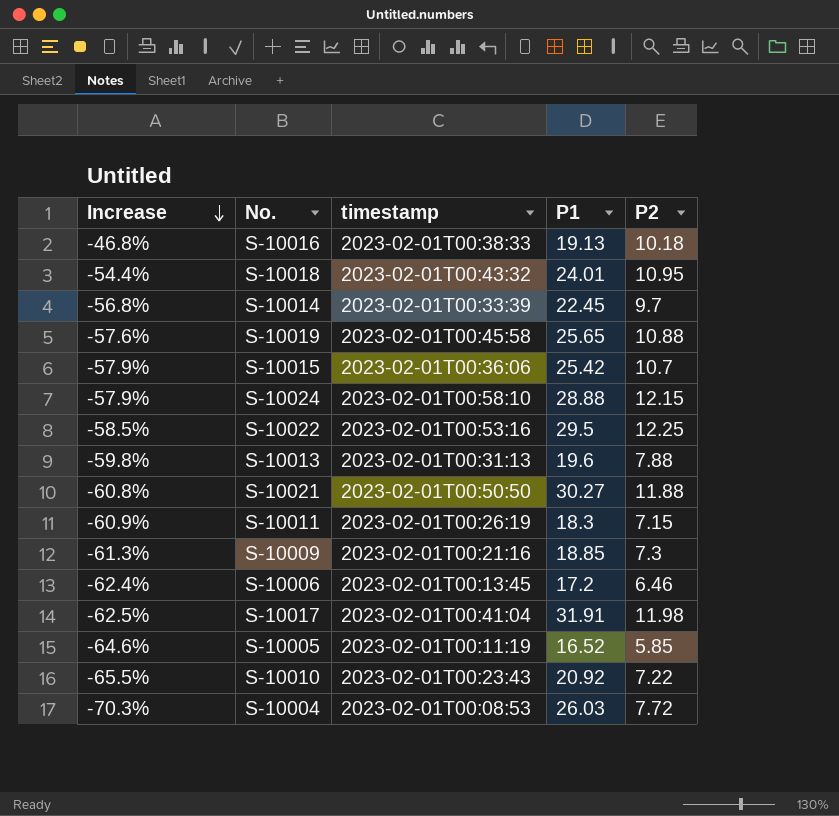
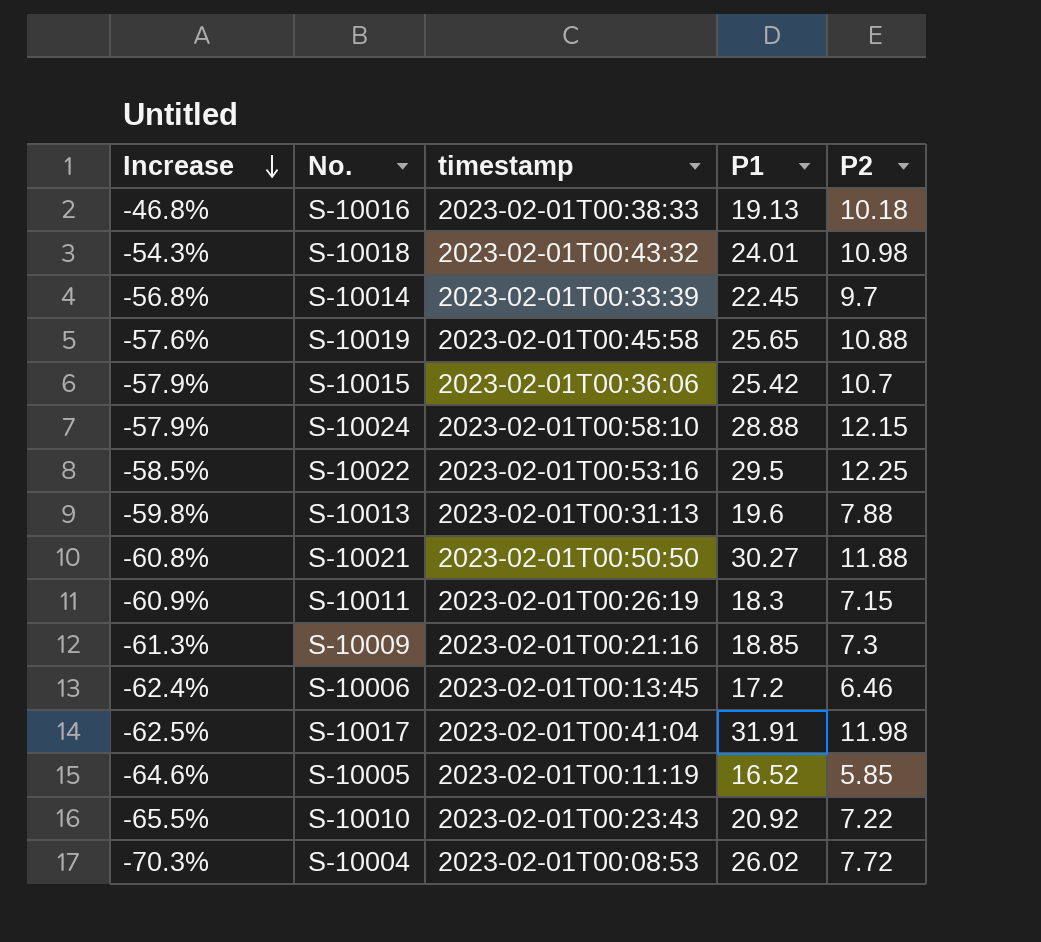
S-10018 | Increase: -54.4% -> -54.3%
S-10018 | P2: 10.95 -> 10.98
S-10004 | P1: 26.03 -> 26.02

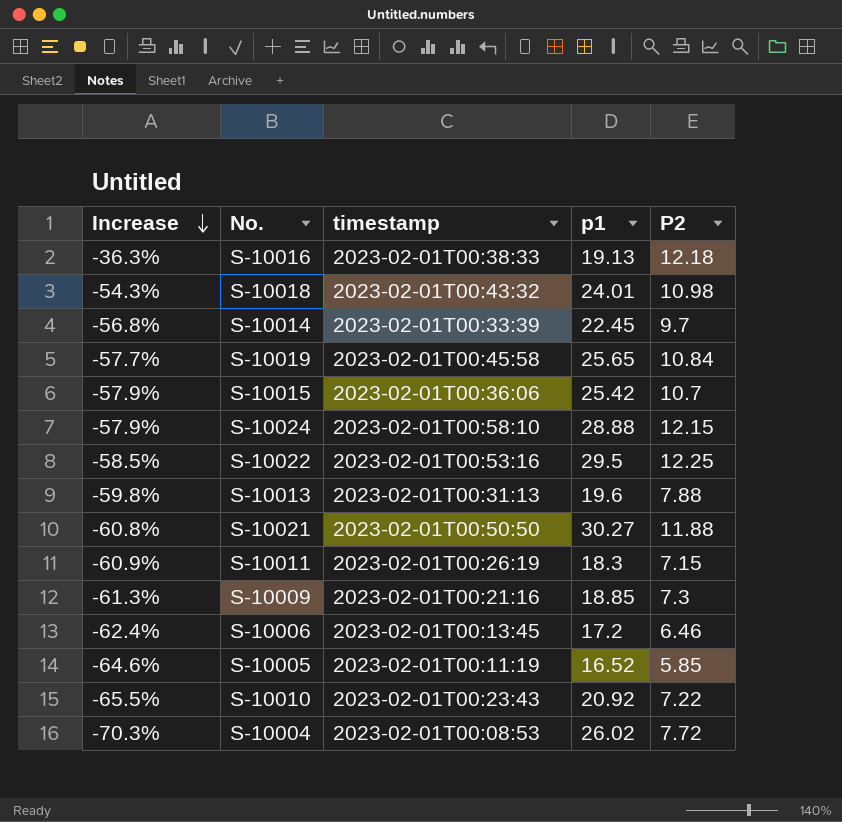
column name: P1 -> p1
row S-10017: -62.5% | 2023-02-01T00:41:04 | 31.91 | 11.98 -> none
S-10016 | Increase: -46.8% -> -36.3%
S-10016 | P2: 10.18 -> 12.18
S-10019 | Increase: -57.6% -> -57.7%
S-10019 | P2: 10.88 -> 10.84

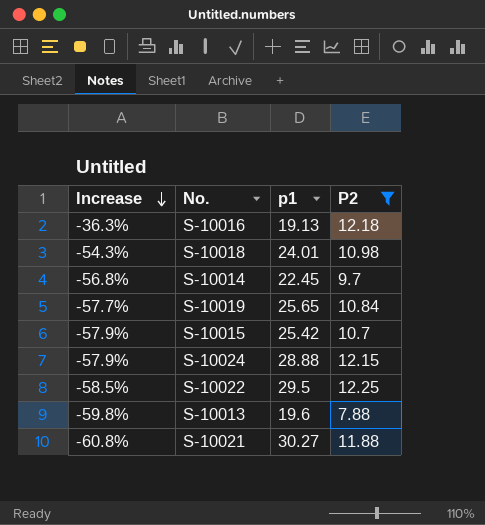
filter: none -> P2 >= 7.88
column timestamp | position: 3 -> none

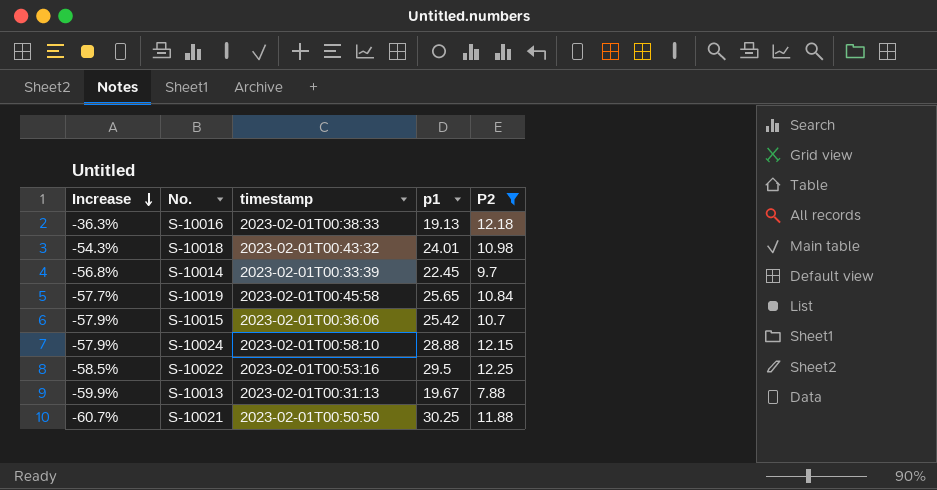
column timestamp | position: none -> 3
S-10013 | Increase: -59.8% -> -59.9%
S-10013 | p1: 19.6 -> 19.67
S-10021 | Increase: -60.8% -> -60.7%
S-10021 | p1: 30.27 -> 30.25

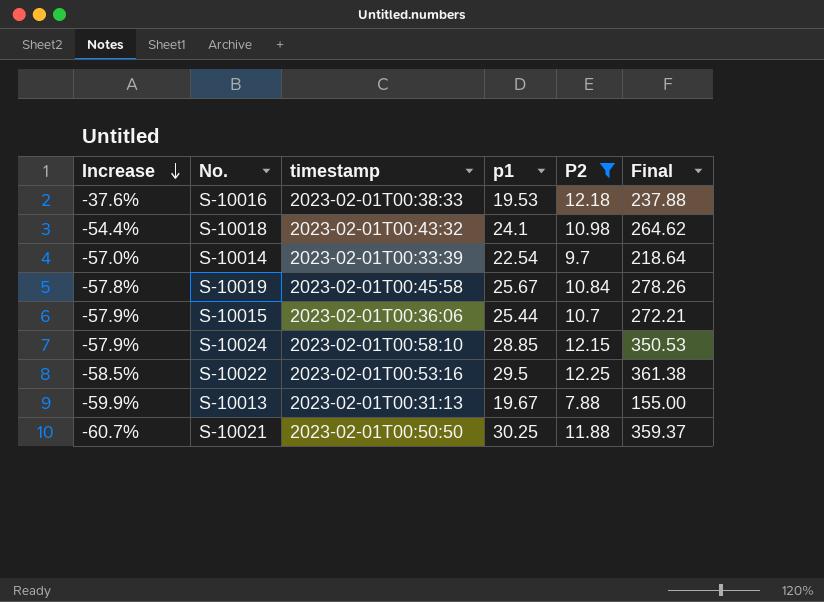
column Final | formula: none -> [p1] * [P2]
S-10016 | Increase: -36.3% -> -37.6%
S-10016 | p1: 19.13 -> 19.53
S-10018 | Increase: -54.3% -> -54.4%
S-10018 | p1: 24.01 -> 24.1
S-10014 | Increase: -56.8% -> -57.0%
S-10014 | p1: 22.45 -> 22.54
S-10019 | Increase: -57.7% -> -57.8%
S-10019 | p1: 25.65 -> 25.67
S-10015 | p1: 25.42 -> 25.44
S-10024 | p1: 28.88 -> 28.85

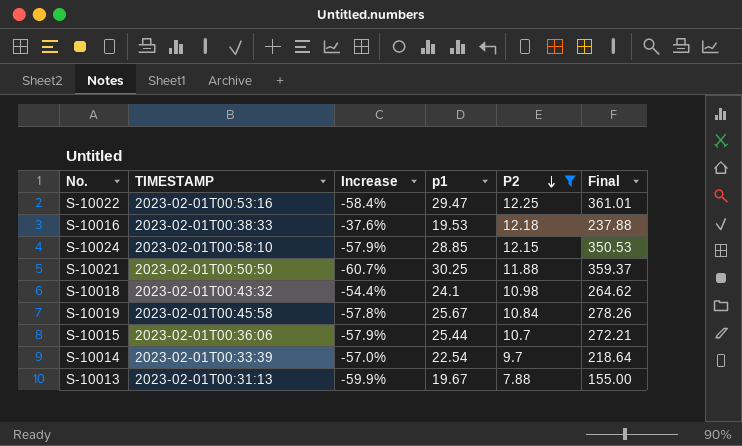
row order: Increase descending -> P2 descending
column name: timestamp -> TIMESTAMP
column Increase | position: 1 -> 3
S-10022 | Increase: -58.5% -> -58.4%
S-10022 | p1: 29.5 -> 29.47
S-10022 | Final: 361.38 -> 361.01

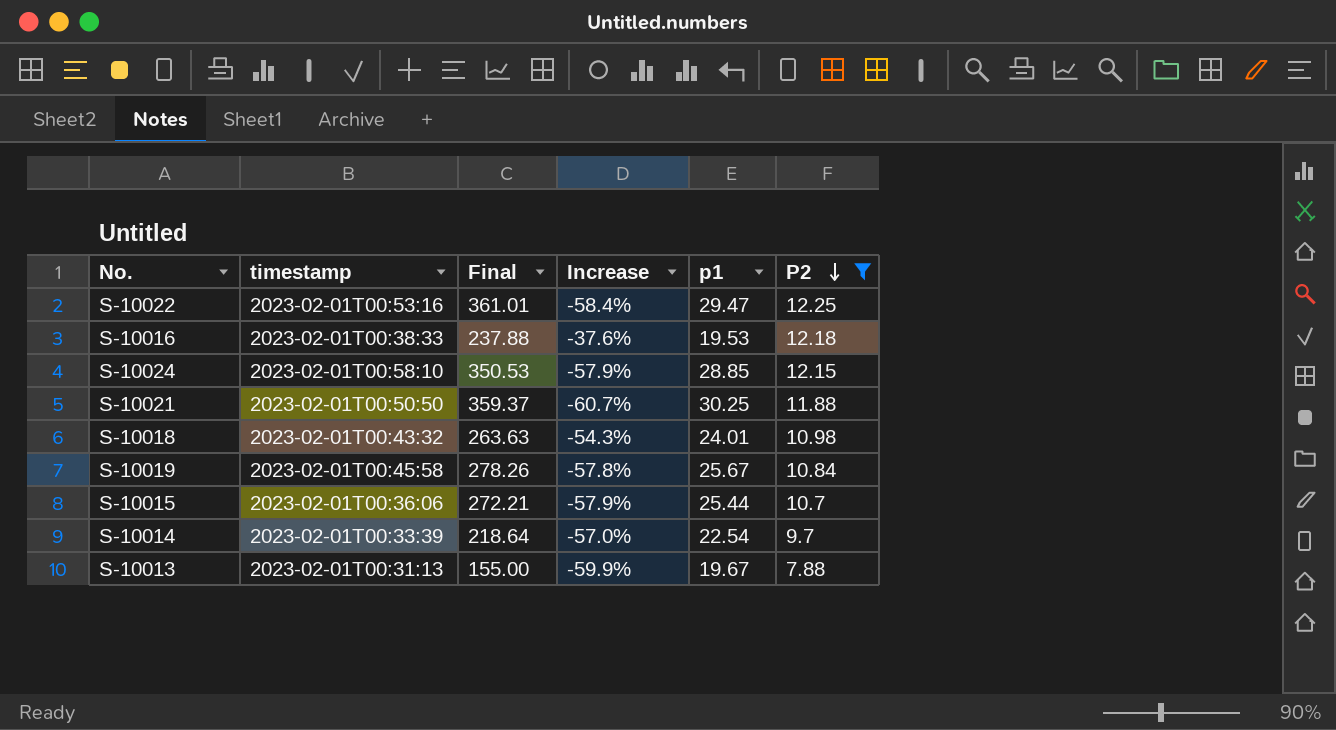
column name: TIMESTAMP -> timestamp
column Final | position: 6 -> 3
S-10018 | Final: 264.62 -> 263.63
S-10018 | Increase: -54.4% -> -54.3%
S-10018 | p1: 24.1 -> 24.01

